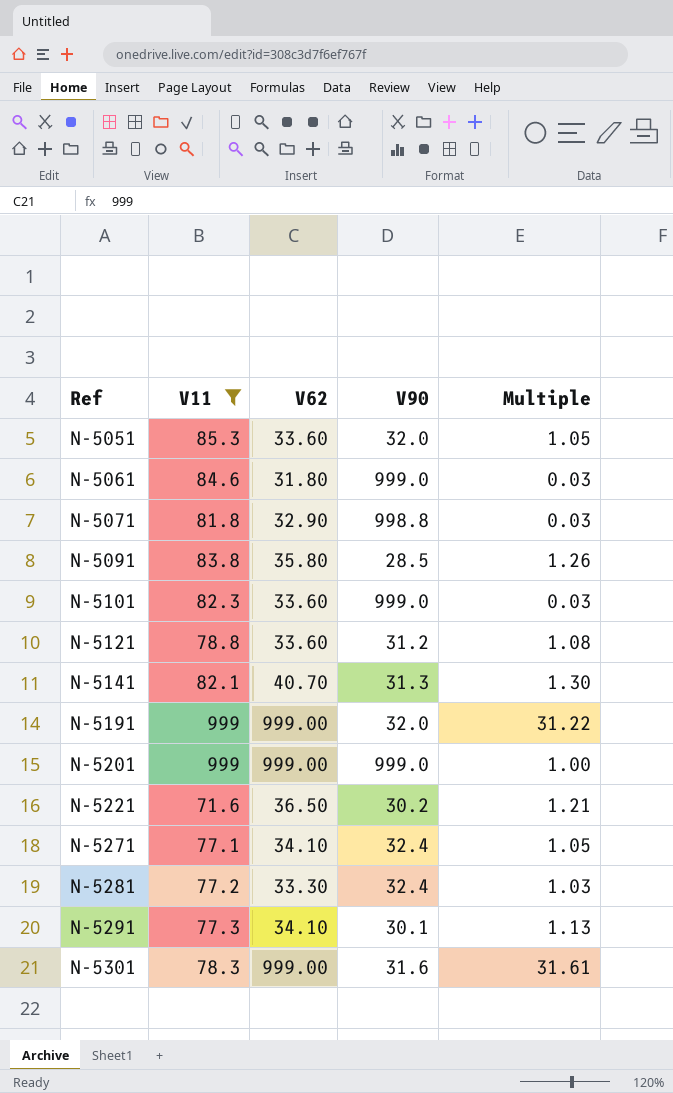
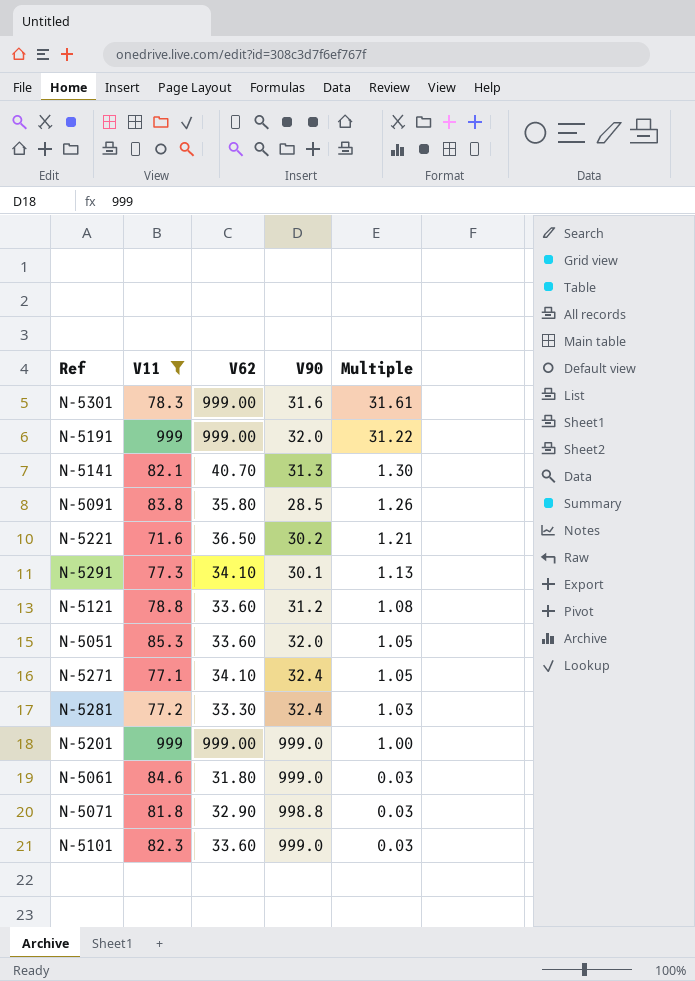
row order: Ref ascending -> Multiple descending

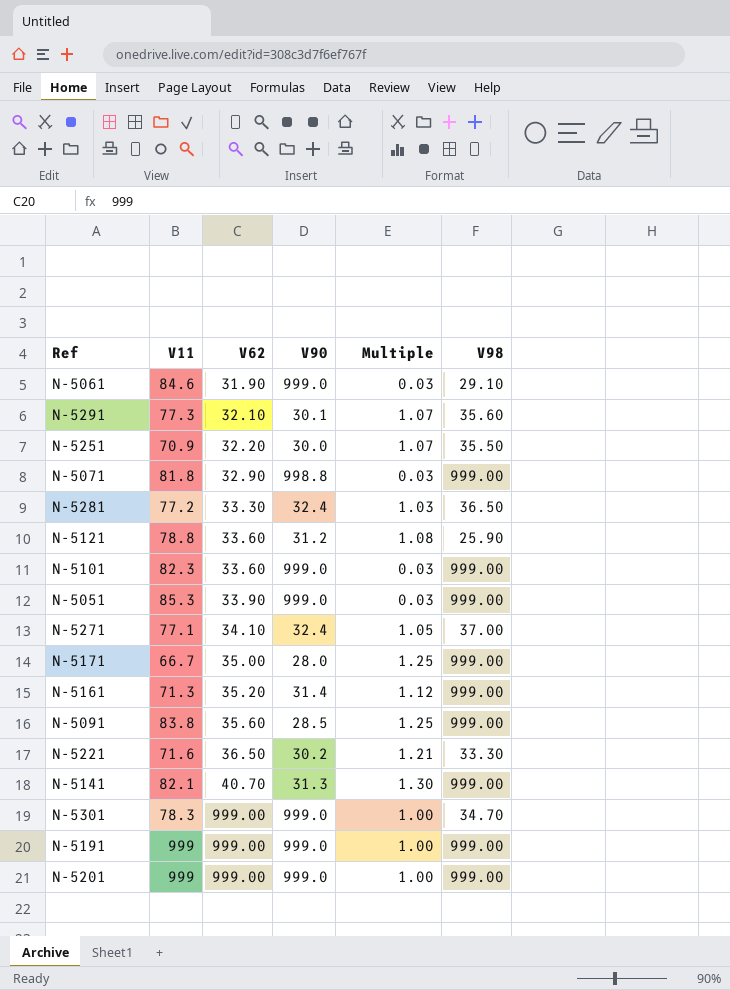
filter: V11 >= 71.6 -> none
row order: Multiple descending -> V62 ascending
column V98 | position: none -> 6
N-5061 | V62: 31.80 -> 31.90
N-5291 | V62: 34.10 -> 32.10
N-5291 | Multiple: 1.13 -> 1.07
N-5051 | V62: 33.60 -> 33.90
N-5051 | V90: 32.0 -> 999.0
N-5051 | Multiple: 1.05 -> 0.03
N-5091 | V62: 35.80 -> 35.60
N-5091 | Multiple: 1.26 -> 1.25
N-5301 | V90: 31.6 -> 999.0
N-5301 | Multiple: 31.61 -> 1.00
N-5191 | V90: 32.0 -> 999.0
N-5191 | Multiple: 31.22 -> 1.00

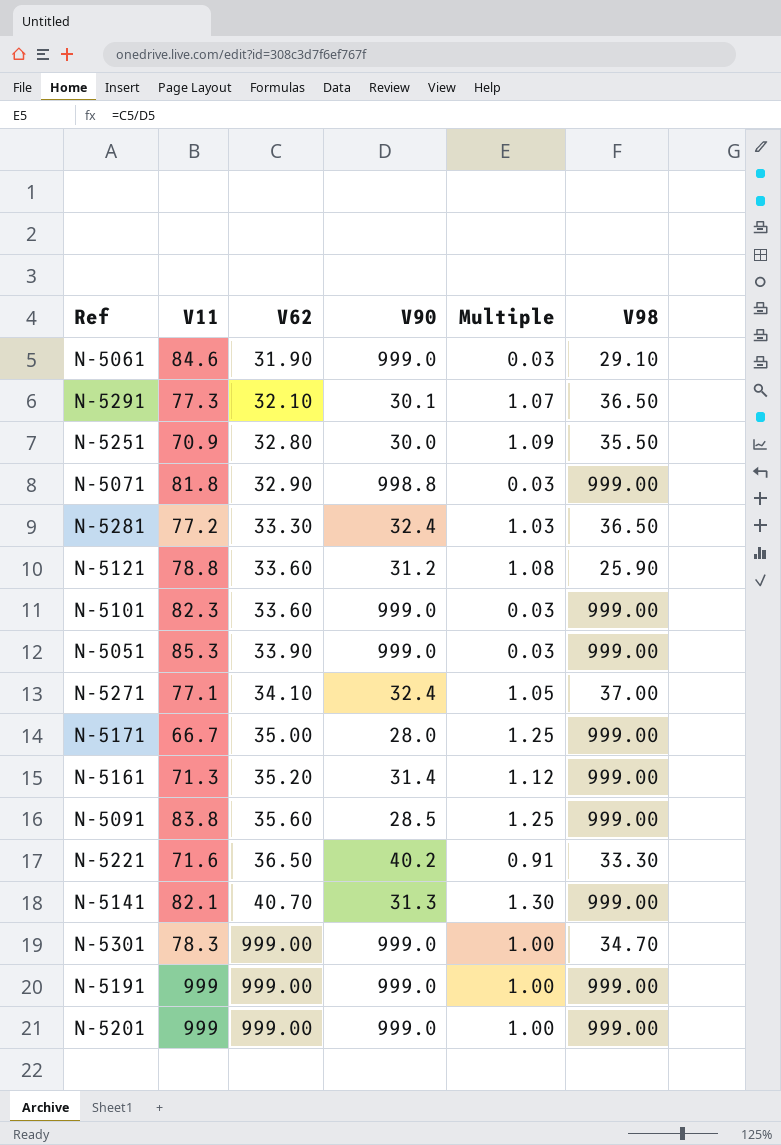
N-5291 | V98: 35.60 -> 36.50
N-5251 | V62: 32.20 -> 32.80
N-5251 | Multiple: 1.07 -> 1.09
N-5221 | V90: 30.2 -> 40.2
N-5221 | Multiple: 1.21 -> 0.91

